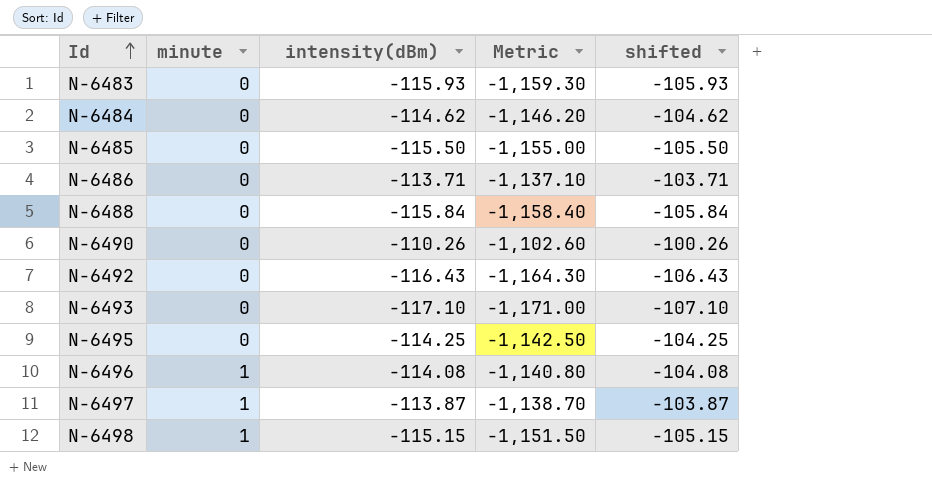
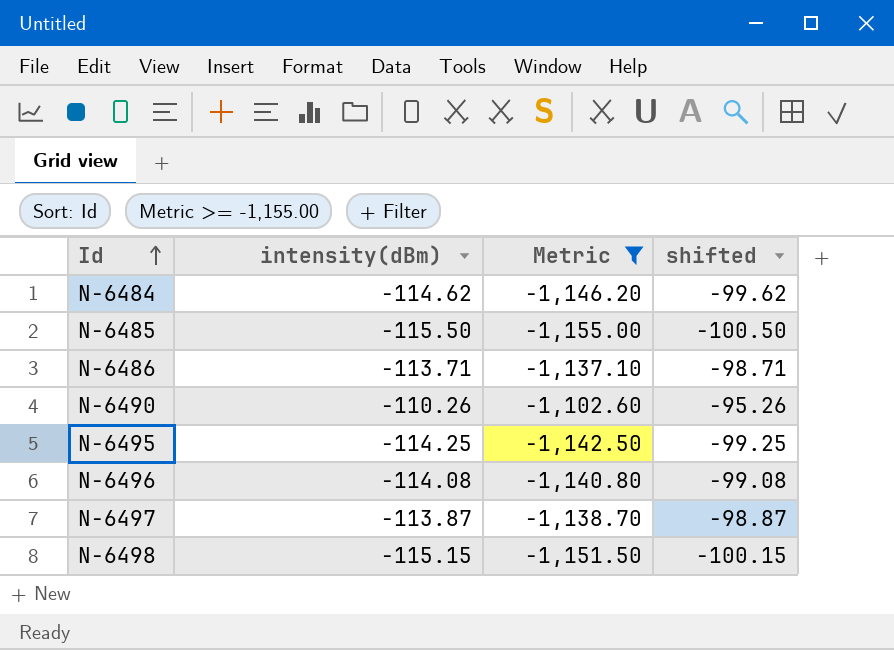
filter: none -> Metric >= -1,155.00
column minute | position: 2 -> none
column shifted | formula: [intensity(dBm)] + 10 -> [intensity(dBm)] + 15

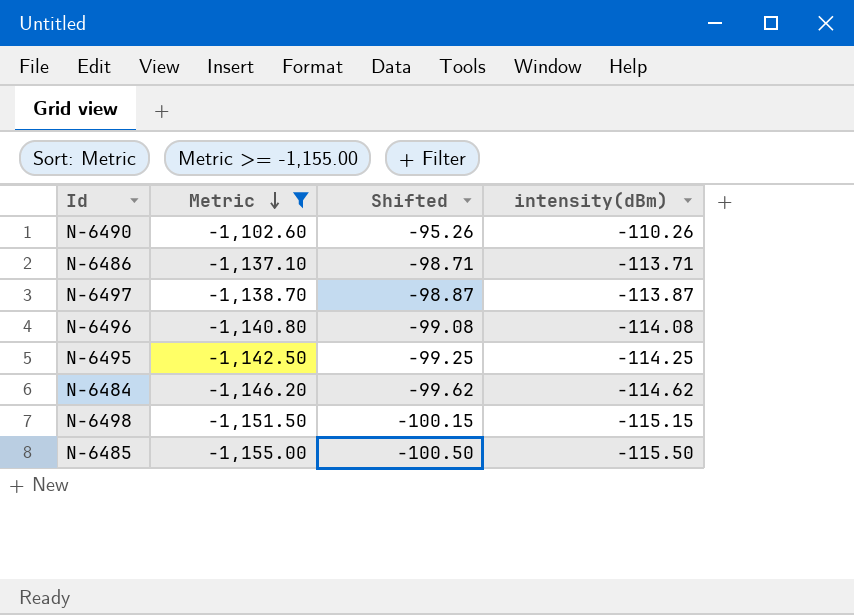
row order: Id ascending -> Metric descending
column name: shifted -> Shifted
column intensity(dBm) | position: 2 -> 4

